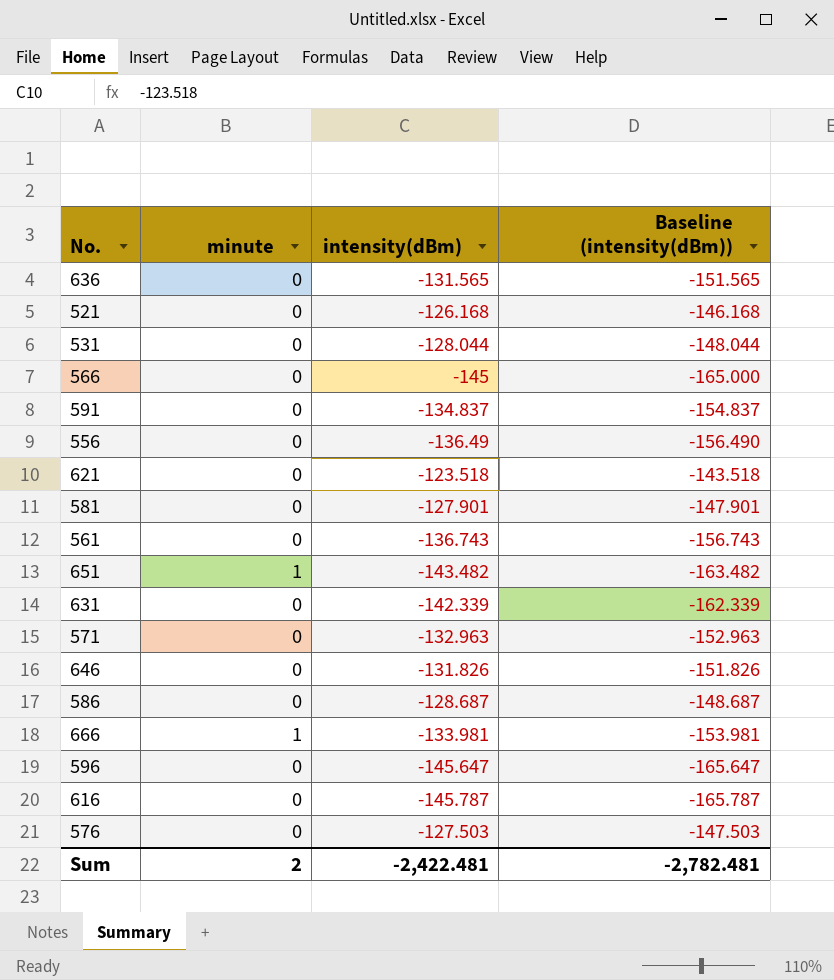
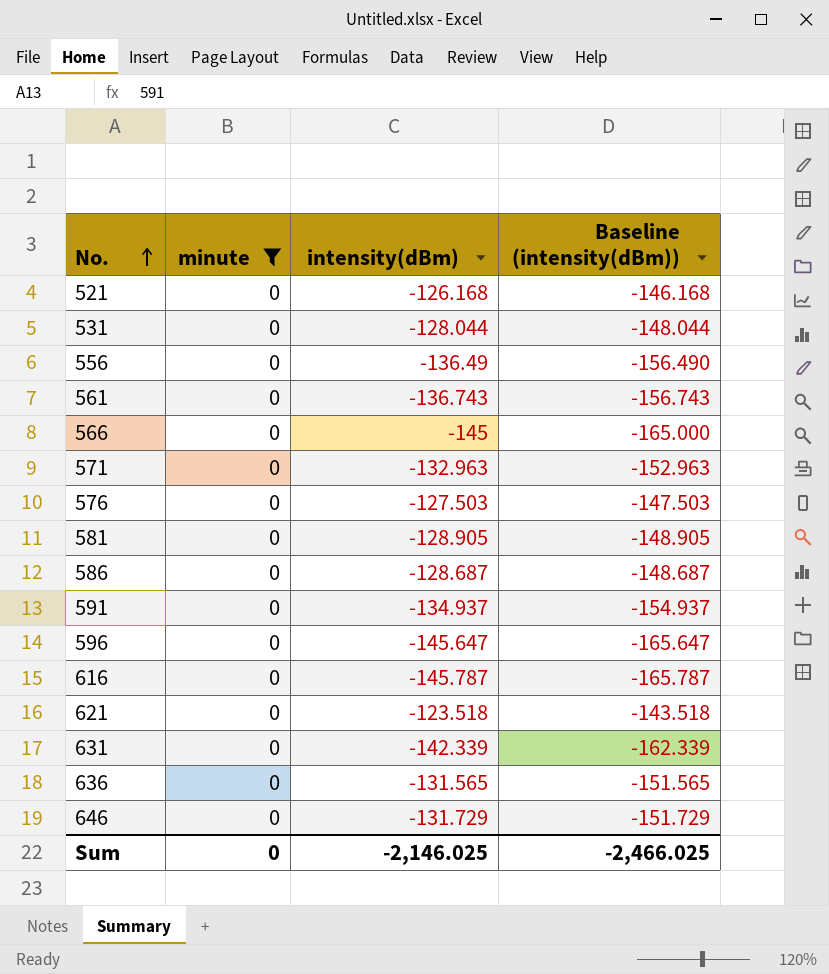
filter: none -> minute = 0
row order: none -> No. ascending
581 | intensity(dBm): -127.901 -> -128.905
581 | Baseline (intensity(dBm)): -147.901 -> -148.905
591 | intensity(dBm): -134.837 -> -134.937
591 | Baseline (intensity(dBm)): -154.837 -> -154.937
646 | intensity(dBm): -131.826 -> -131.729
646 | Baseline (intensity(dBm)): -151.826 -> -151.729
Sum | minute: 2 -> 0
Sum | intensity(dBm): -2,422.481 -> -2,146.025
Sum | Baseline (intensity(dBm)): -2,782.481 -> -2,466.025

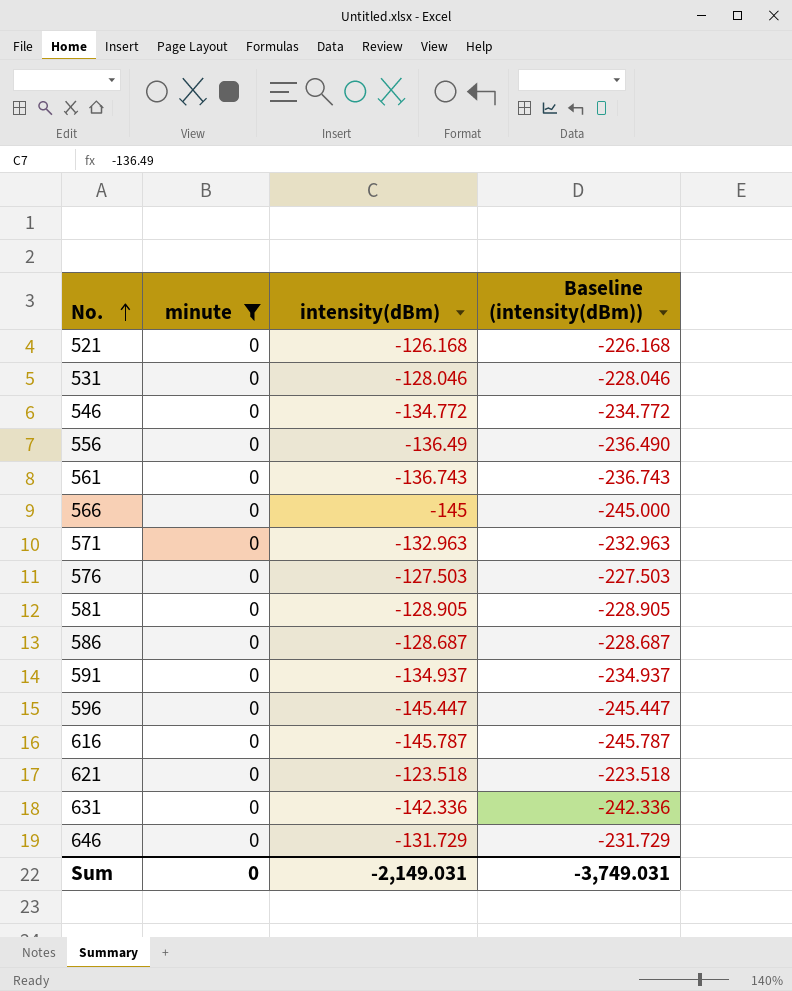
column Baseline (intensity(dBm)) | formula: [intensity(dBm)] - 20 -> [intensity(dBm)] - 100
row 636: 0 | -131.565 | -151.565 -> none
531 | intensity(dBm): -128.044 -> -128.046
row 546: none -> 0 | -134.772 | -234.772
596 | intensity(dBm): -145.647 -> -145.447
631 | intensity(dBm): -142.339 -> -142.336
Sum | intensity(dBm): -2,146.025 -> -2,149.031
Sum | Baseline (intensity(dBm)): -2,466.025 -> -3,749.031

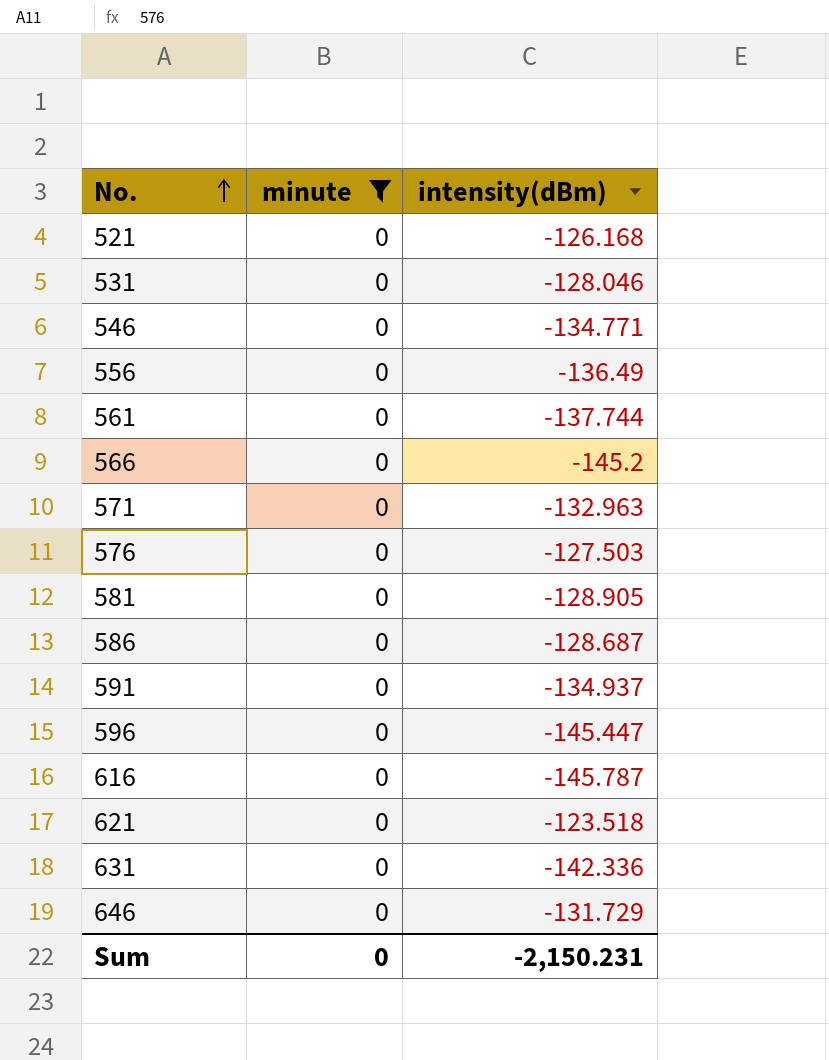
column Baseline (intensity(dBm)) | formula: [intensity(dBm)] - 100 -> none
546 | intensity(dBm): -134.772 -> -134.771
561 | intensity(dBm): -136.743 -> -137.744
566 | intensity(dBm): -145 -> -145.2
Sum | intensity(dBm): -2,149.031 -> -2,150.231

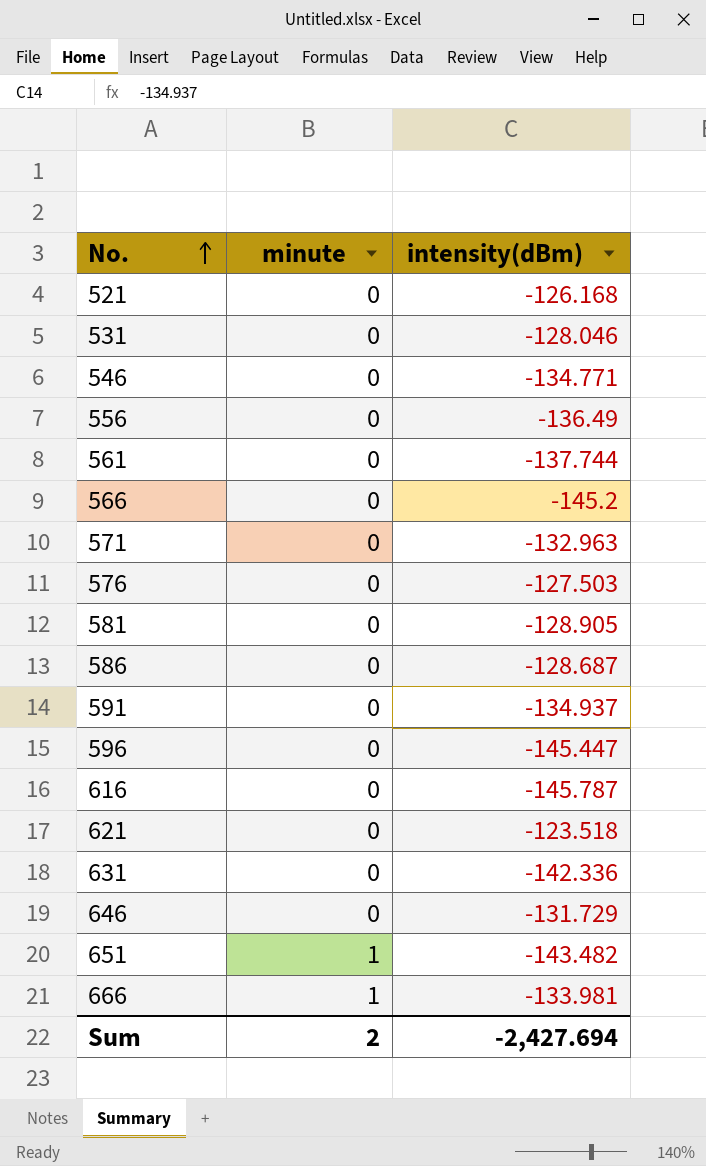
filter: minute = 0 -> none
Sum | minute: 0 -> 2
Sum | intensity(dBm): -2,150.231 -> -2,427.694

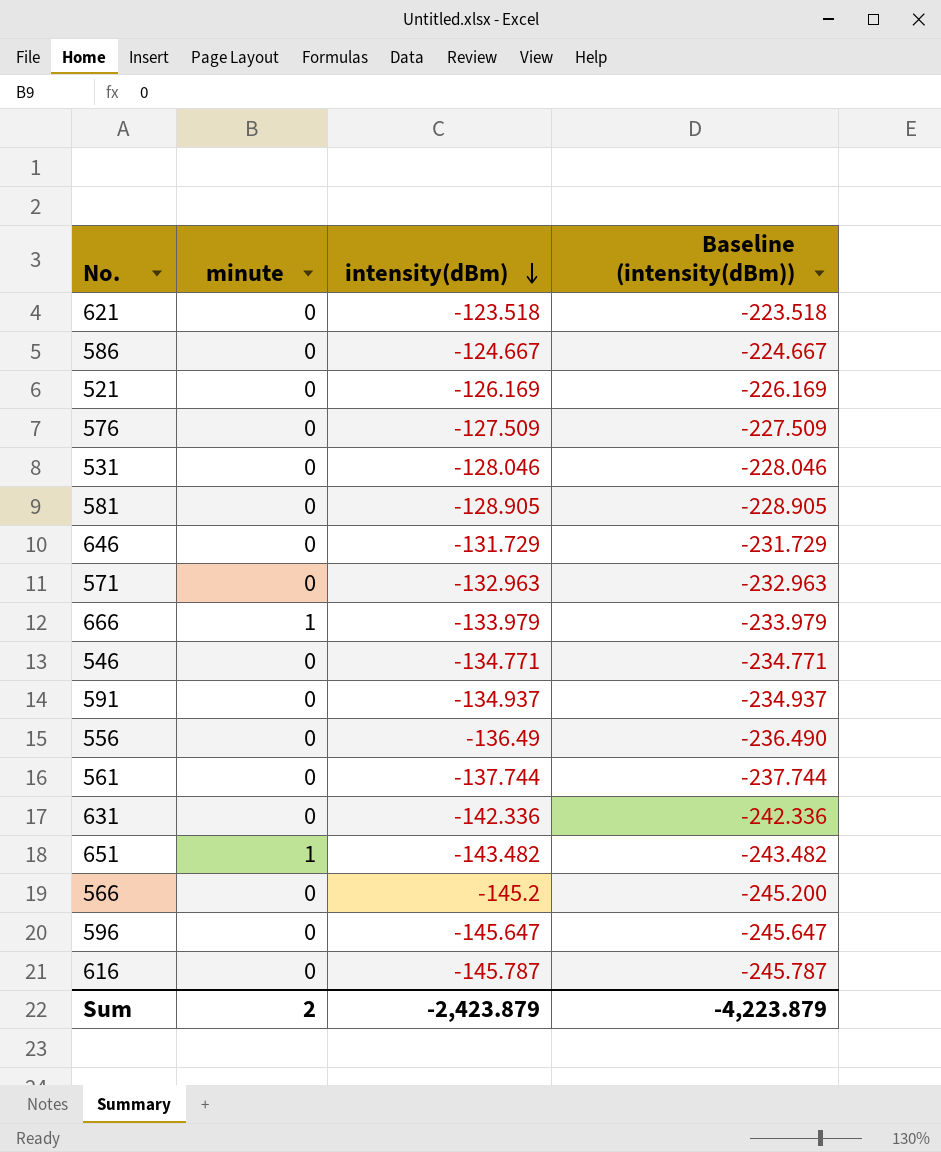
row order: No. ascending -> intensity(dBm) descending
column Baseline (intensity(dBm)) | formula: none -> [intensity(dBm)] - 100
586 | intensity(dBm): -128.687 -> -124.667
521 | intensity(dBm): -126.168 -> -126.169
576 | intensity(dBm): -127.503 -> -127.509
666 | intensity(dBm): -133.981 -> -133.979
596 | intensity(dBm): -145.447 -> -145.647
Sum | intensity(dBm): -2,427.694 -> -2,423.879

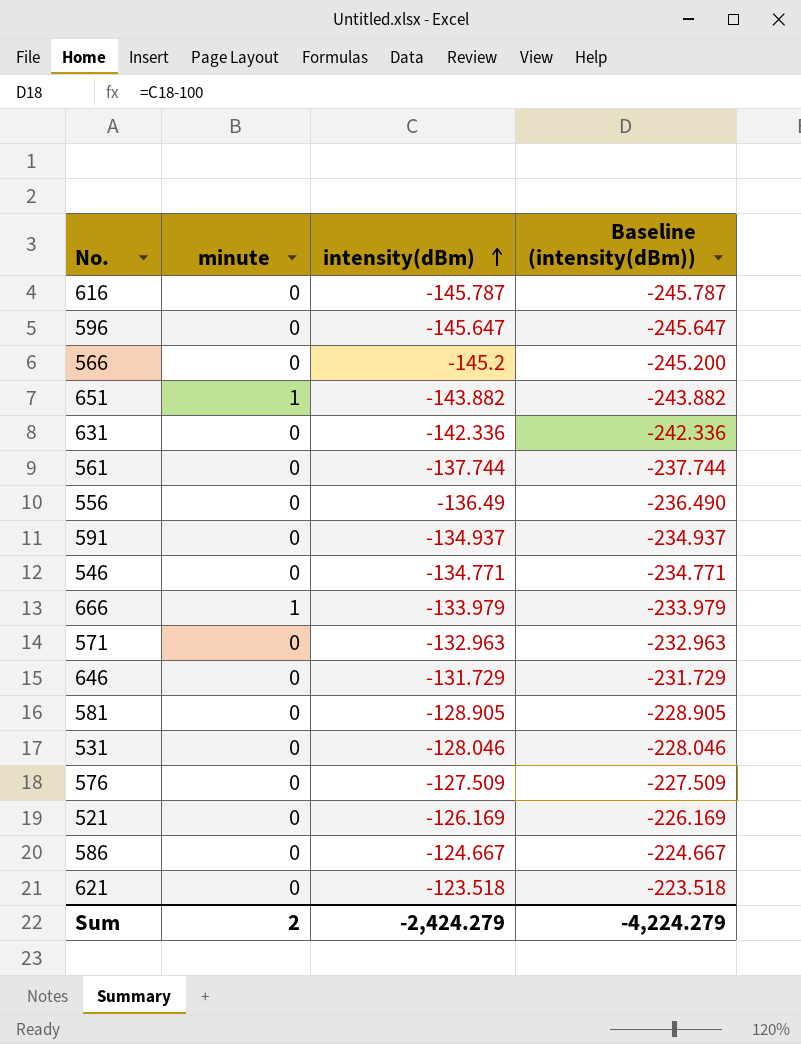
row order: intensity(dBm) descending -> intensity(dBm) ascending
651 | intensity(dBm): -143.482 -> -143.882
651 | Baseline (intensity(dBm)): -243.482 -> -243.882
Sum | intensity(dBm): -2,423.879 -> -2,424.279
Sum | Baseline (intensity(dBm)): -4,223.879 -> -4,224.279

